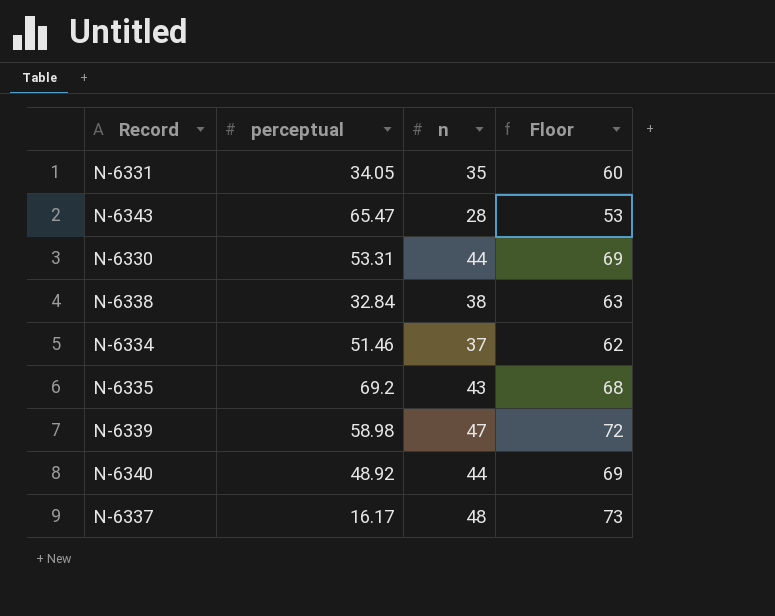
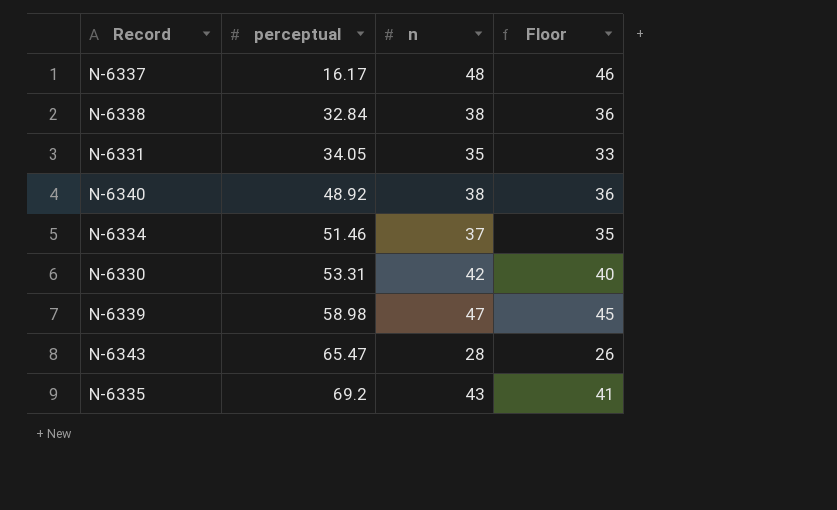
row order: none -> perceptual ascending
column Floor | formula: [n] + 25 -> [n] - 2
N-6340 | n: 44 -> 38
N-6330 | n: 44 -> 42

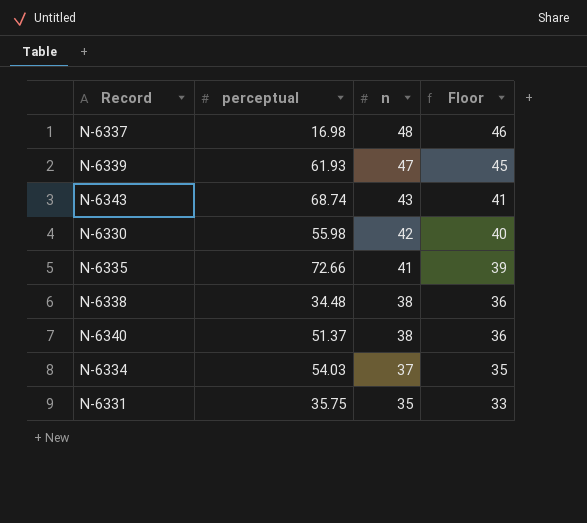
row order: perceptual ascending -> n descending
N-6337 | perceptual: 16.17 -> 16.98
N-6339 | perceptual: 58.98 -> 61.93
N-6343 | perceptual: 65.47 -> 68.74
N-6343 | n: 28 -> 43
N-6343 | Floor: 26 -> 41
N-6330 | perceptual: 53.31 -> 55.98
N-6335 | perceptual: 69.2 -> 72.66
N-6335 | n: 43 -> 41
N-6335 | Floor: 41 -> 39
N-6338 | perceptual: 32.84 -> 34.48
N-6340 | perceptual: 48.92 -> 51.37
N-6334 | perceptual: 51.46 -> 54.03
N-6331 | perceptual: 34.05 -> 35.75

